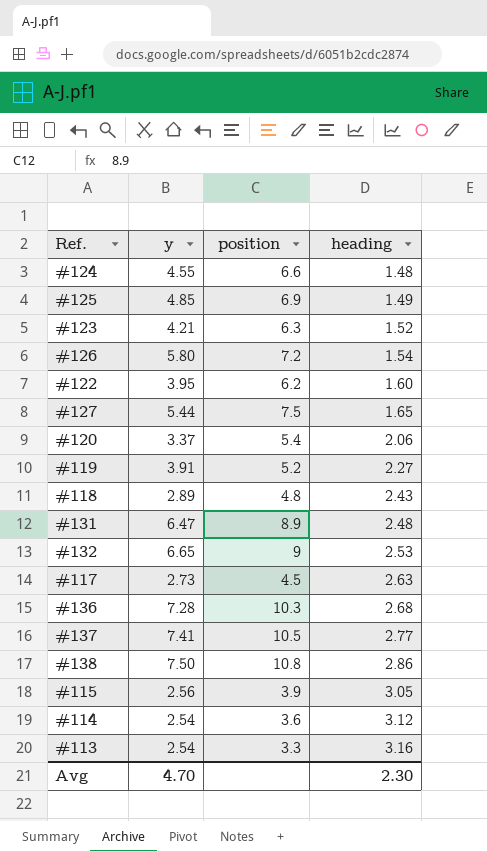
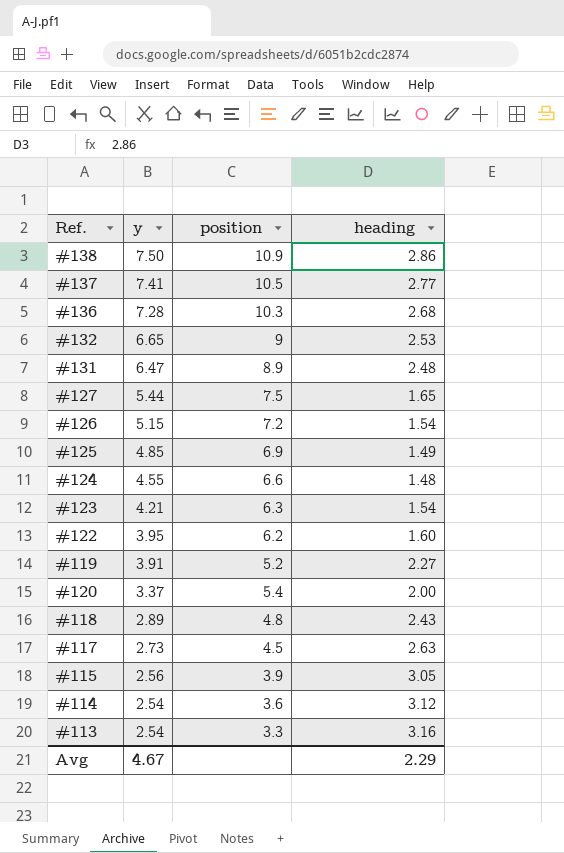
row order: heading ascending -> y descending
#138 | position: 10.8 -> 10.9
#126 | y: 5.80 -> 5.15
#123 | heading: 1.52 -> 1.54
#120 | heading: 2.06 -> 2.00
Avg | y: 4.70 -> 4.67
Avg | heading: 2.30 -> 2.29

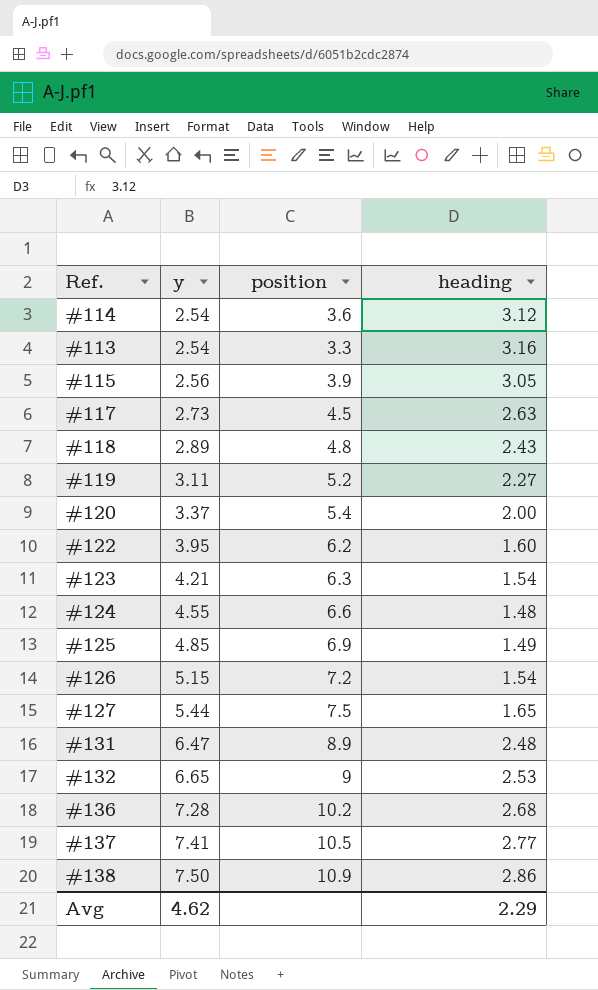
row order: y descending -> y ascending
#119 | y: 3.91 -> 3.11
#136 | position: 10.3 -> 10.2
Avg | y: 4.67 -> 4.62

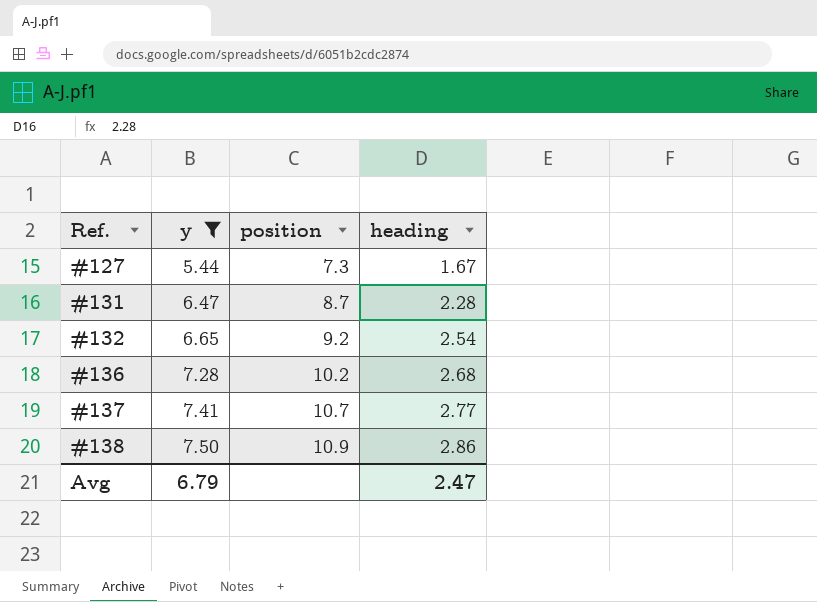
filter: none -> y >= 5.44
#127 | position: 7.5 -> 7.3
#127 | heading: 1.65 -> 1.67
#131 | position: 8.9 -> 8.7
#131 | heading: 2.48 -> 2.28
#132 | position: 9 -> 9.2
#132 | heading: 2.53 -> 2.54
#137 | position: 10.5 -> 10.7
Avg | y: 4.62 -> 6.79
Avg | heading: 2.29 -> 2.47

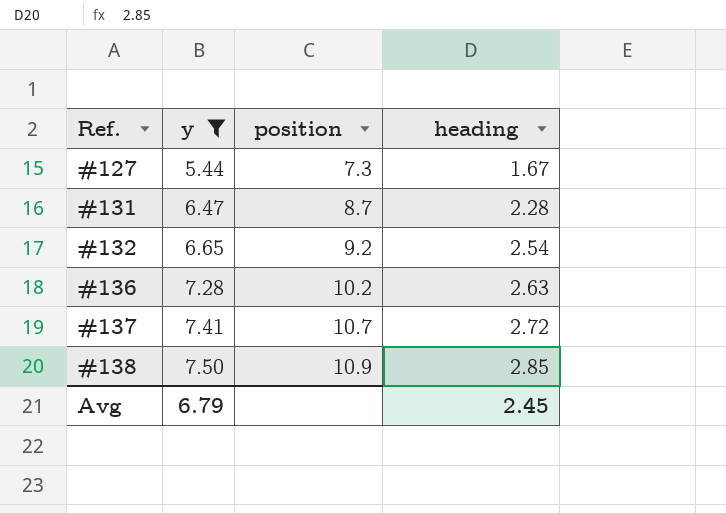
#136 | heading: 2.68 -> 2.63
#137 | heading: 2.77 -> 2.72
#138 | heading: 2.86 -> 2.85
Avg | heading: 2.47 -> 2.45

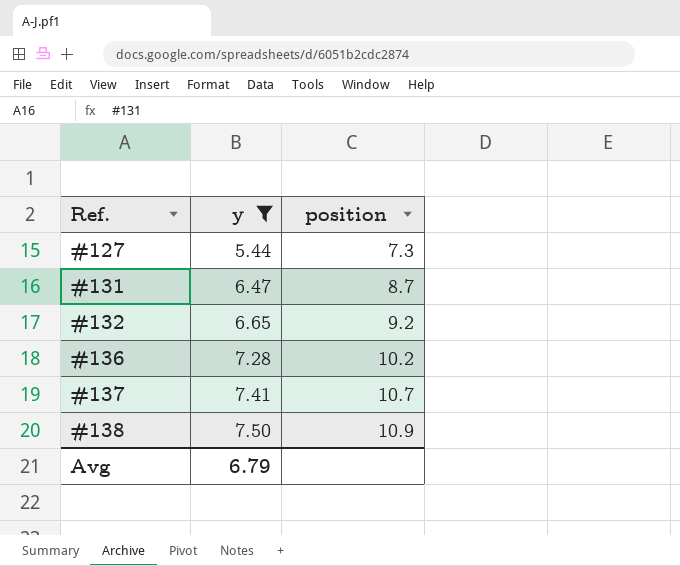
column heading | position: 4 -> none

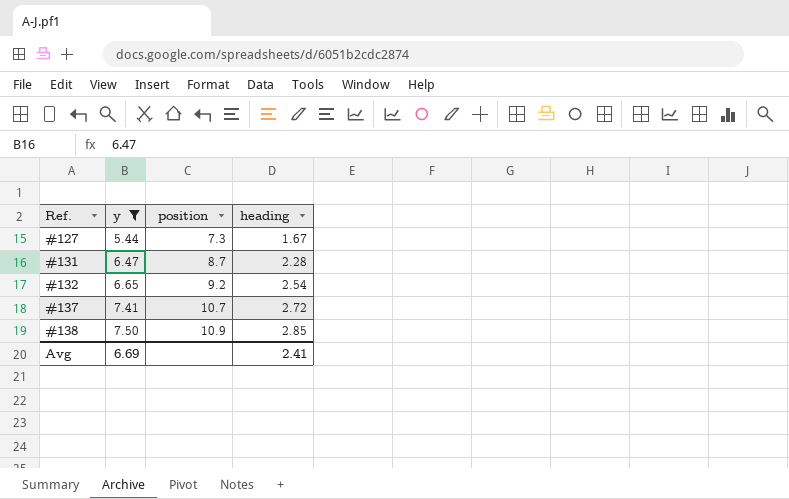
column heading | position: none -> 4
row #136: 7.28 | 10.2 -> none
Avg | y: 6.79 -> 6.69

